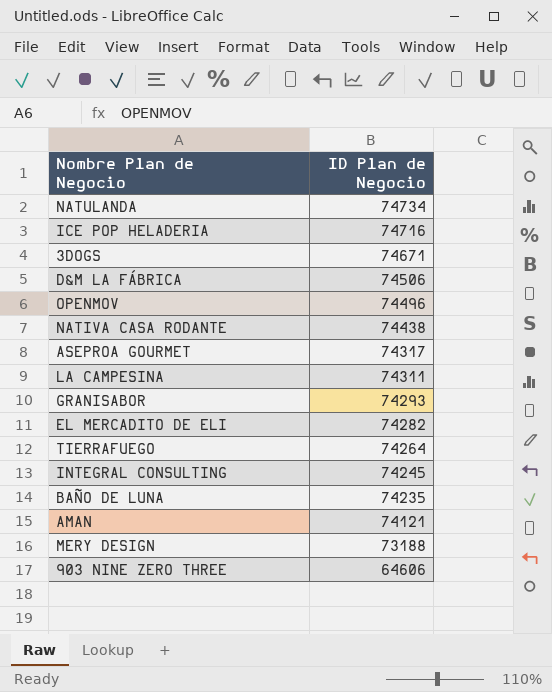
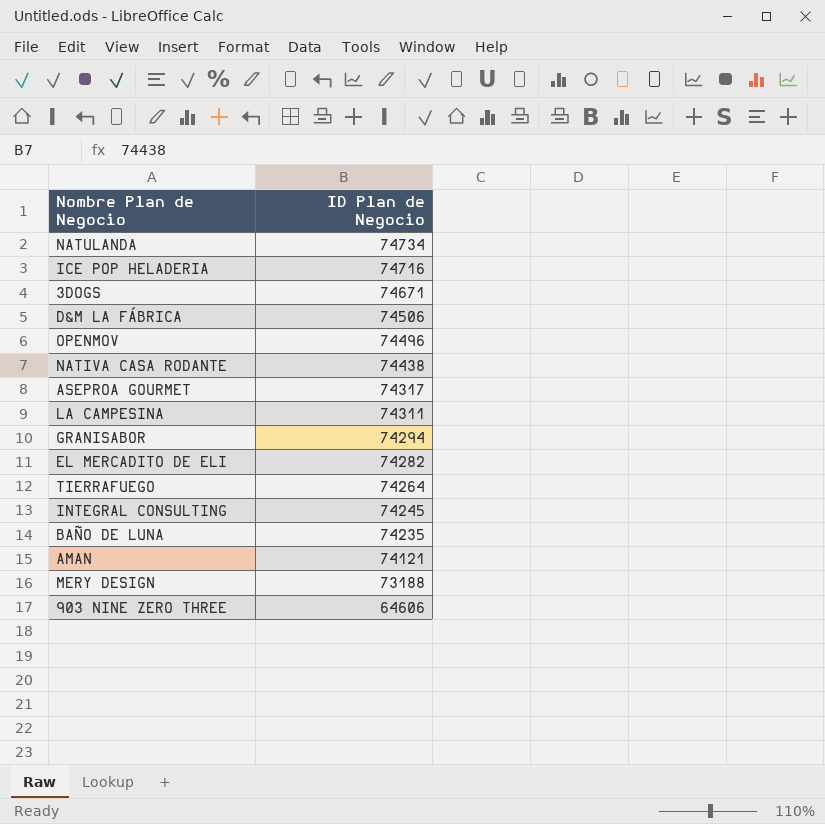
GRANISABOR | ID Plan de Negocio: 74293 -> 74294

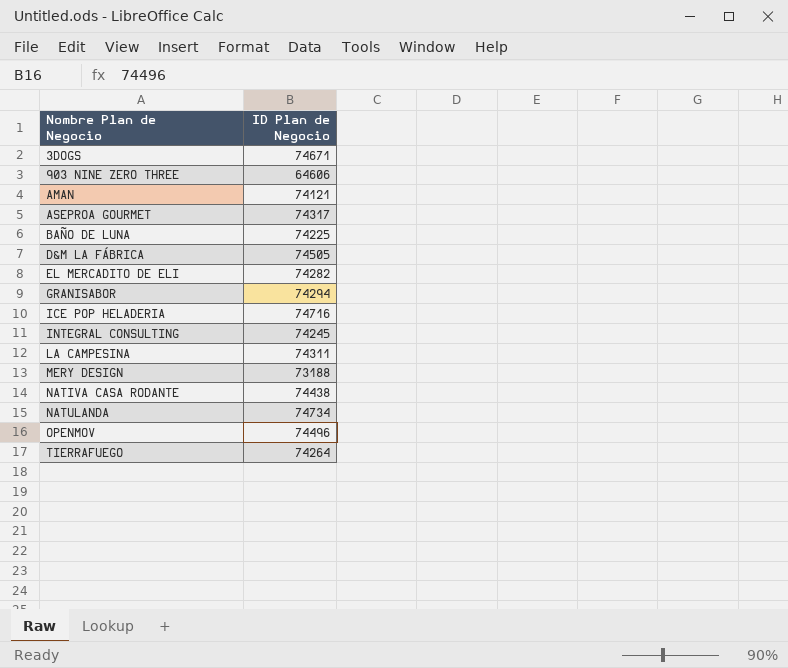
row order: ID Plan de Negocio descending -> Nombre Plan de Negocio ascending
BAÑO DE LUNA | ID Plan de Negocio: 74235 -> 74225
D&M LA FÁBRICA | ID Plan de Negocio: 74506 -> 74505

